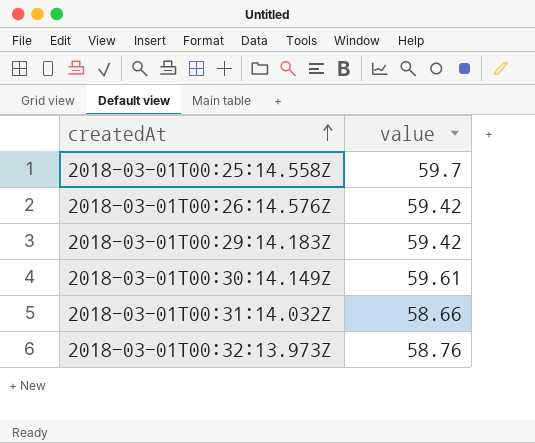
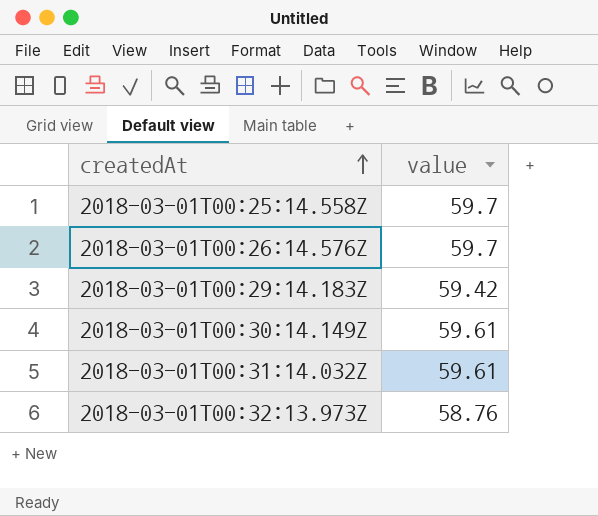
2018-03-01T00:26:14.576Z | value: 59.42 -> 59.7
2018-03-01T00:31:14.032Z | value: 58.66 -> 59.61

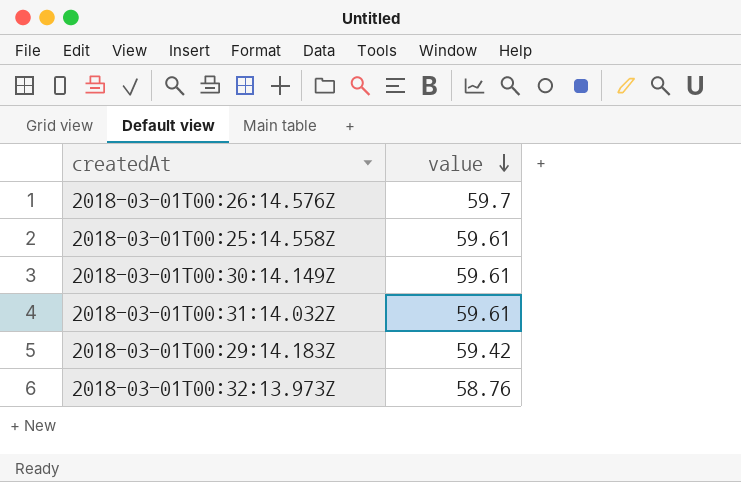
row order: createdAt ascending -> value descending
2018-03-01T00:25:14.558Z | value: 59.7 -> 59.61

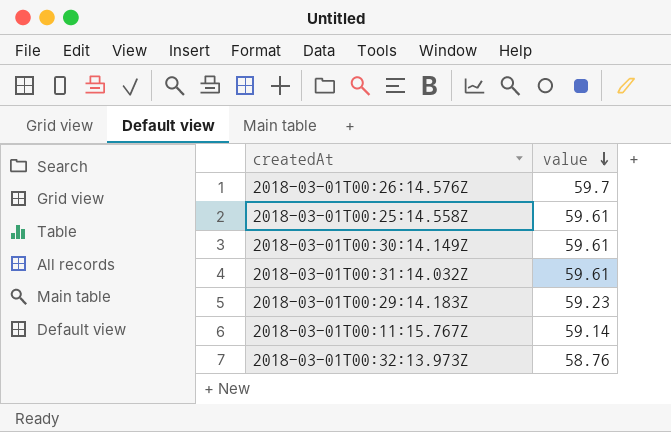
2018-03-01T00:29:14.183Z | value: 59.42 -> 59.23
row 2018-03-01T00:11:15.767Z: none -> 59.14

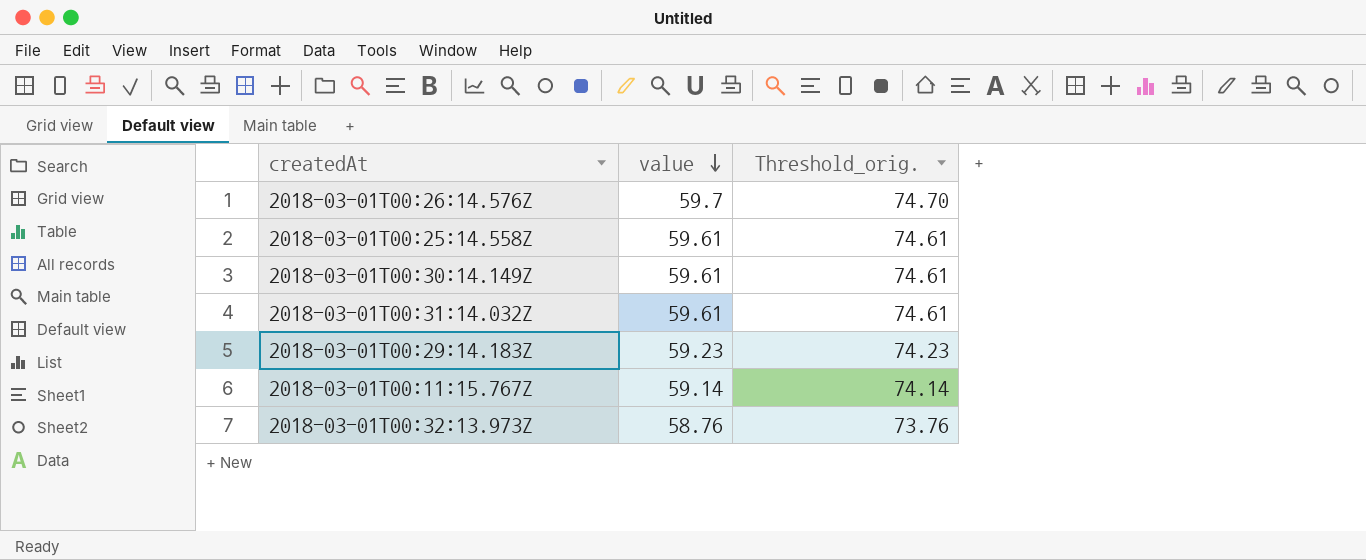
column Threshold_orig. | formula: none -> [value] + 15

